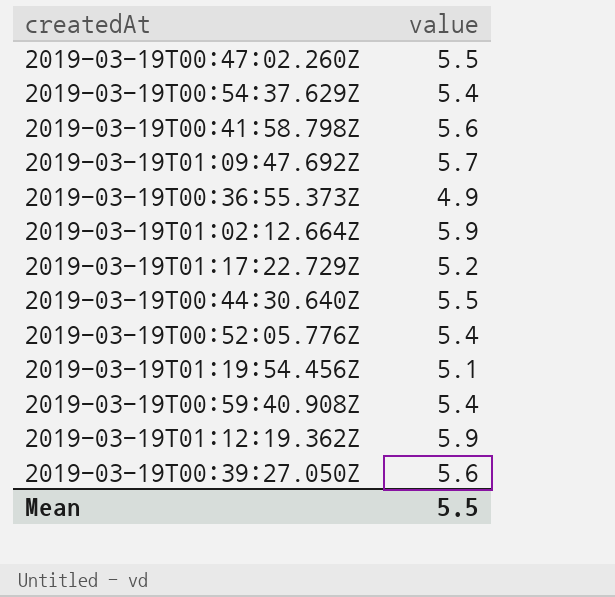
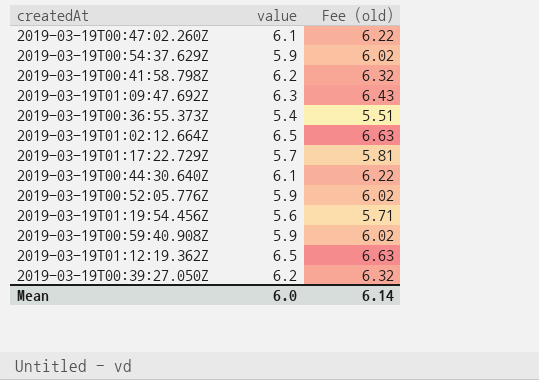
column Fee (old) | formula: none -> [value] * 1.02
2019-03-19T00:47:02.260Z | value: 5.5 -> 6.1
2019-03-19T00:54:37.629Z | value: 5.4 -> 5.9
2019-03-19T00:41:58.798Z | value: 5.6 -> 6.2
2019-03-19T01:09:47.692Z | value: 5.7 -> 6.3
2019-03-19T00:36:55.373Z | value: 4.9 -> 5.4
2019-03-19T01:02:12.664Z | value: 5.9 -> 6.5
2019-03-19T01:17:22.729Z | value: 5.2 -> 5.7
2019-03-19T00:44:30.640Z | value: 5.5 -> 6.1
2019-03-19T00:52:05.776Z | value: 5.4 -> 5.9
2019-03-19T01:19:54.456Z | value: 5.1 -> 5.6
2019-03-19T00:59:40.908Z | value: 5.4 -> 5.9
2019-03-19T01:12:19.362Z | value: 5.9 -> 6.5
2019-03-19T00:39:27.050Z | value: 5.6 -> 6.2
Mean | value: 5.5 -> 6.0

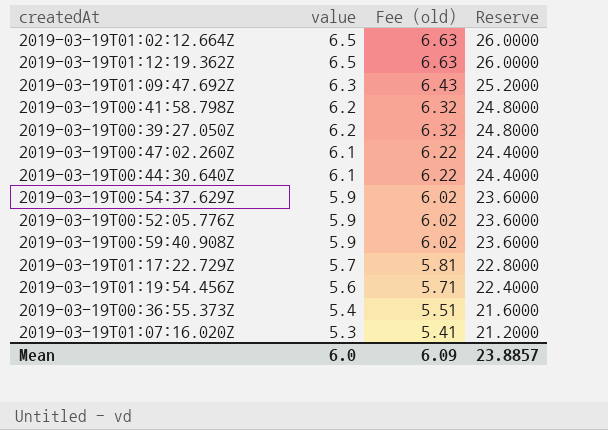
row order: none -> value descending
column Reserve | formula: none -> [value] * 4
row 2019-03-19T01:07:16.020Z: none -> 5.3 | 5.41 | 21.2000
Mean | Fee (old): 6.14 -> 6.09

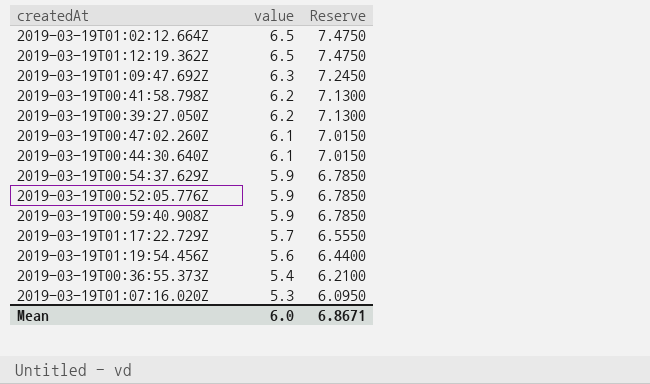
column Fee (old) | formula: [value] * 1.02 -> none
column Reserve | formula: [value] * 4 -> [value] * 1.15
Mean | Reserve: 23.8857 -> 6.8671

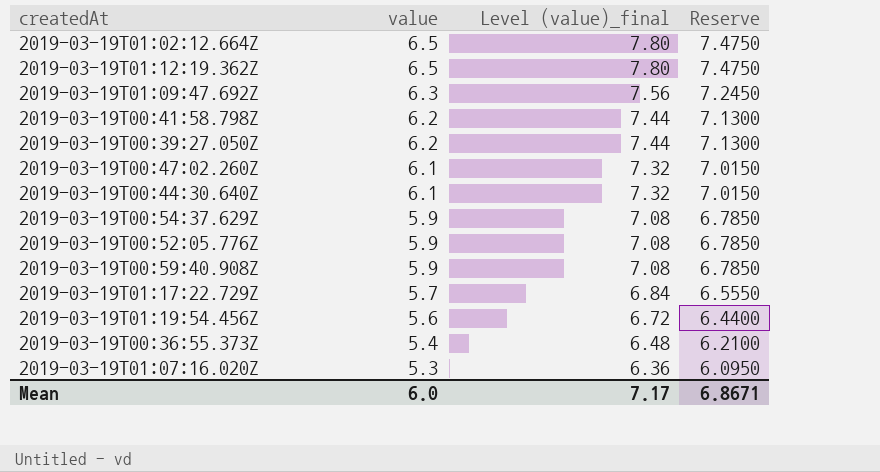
column Level (value)_final | formula: none -> [value] * 1.2

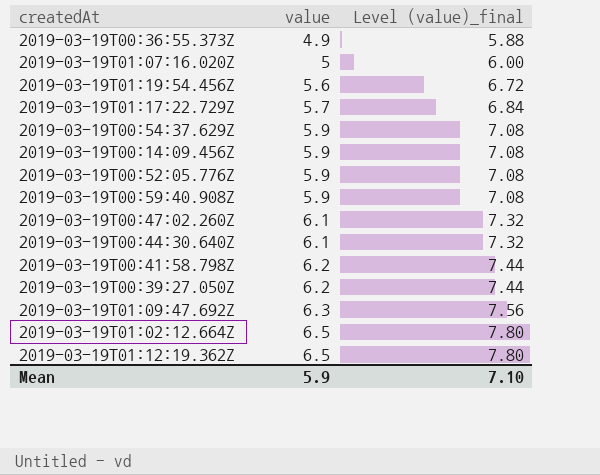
row order: value descending -> value ascending
column Reserve | formula: [value] * 1.15 -> none
2019-03-19T00:36:55.373Z | value: 5.4 -> 4.9
2019-03-19T00:36:55.373Z | Level (value)_final: 6.48 -> 5.88
2019-03-19T01:07:16.020Z | value: 5.3 -> 5
2019-03-19T01:07:16.020Z | Level (value)_final: 6.36 -> 6.00
row 2019-03-19T00:14:09.456Z: none -> 5.9 | 7.08
Mean | value: 6.0 -> 5.9
Mean | Level (value)_final: 7.17 -> 7.10

